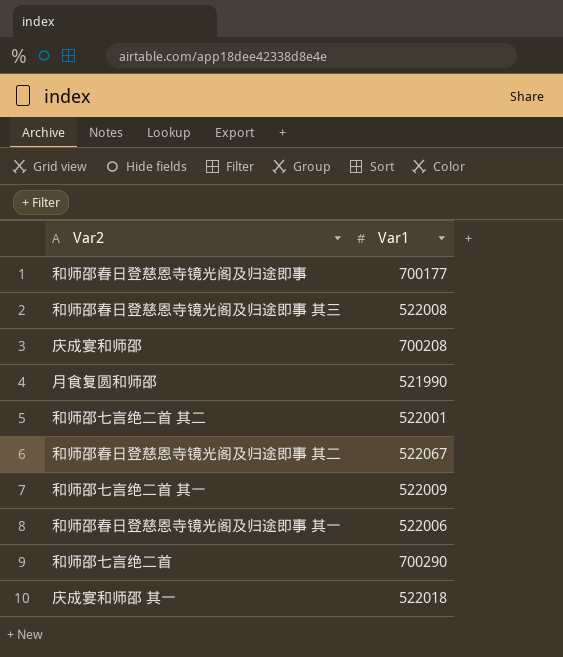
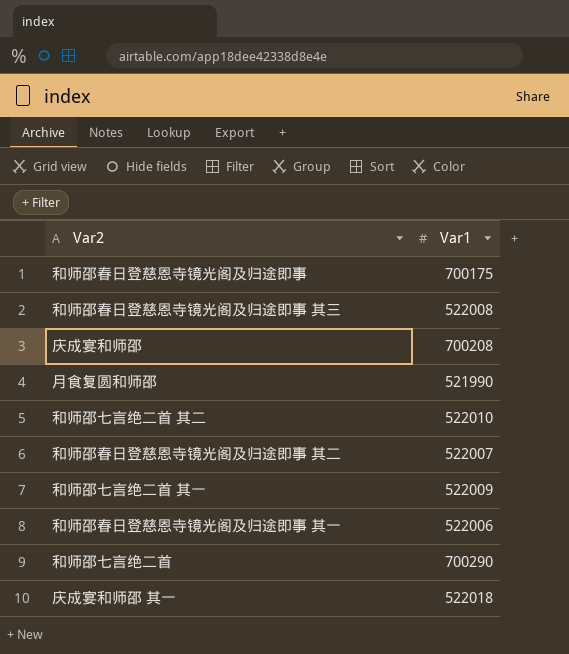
和师邵春日登慈恩寺镜光阁及归途即事 | Var1: 700177 -> 700175
和师邵七言绝二首 其二 | Var1: 522001 -> 522010
和师邵春日登慈恩寺镜光阁及归途即事 其二 | Var1: 522067 -> 522007

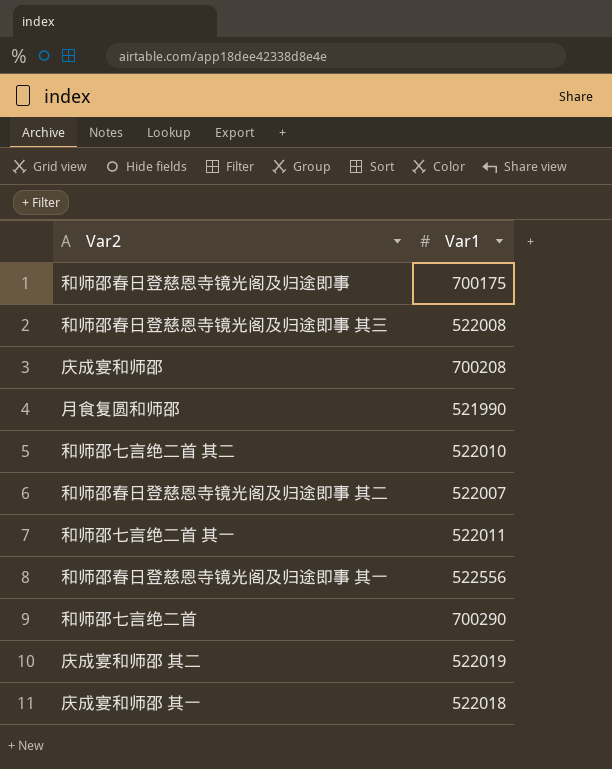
和师邵七言绝二首 其一 | Var1: 522009 -> 522011
和师邵春日登慈恩寺镜光阁及归途即事 其一 | Var1: 522006 -> 522556
row 庆成宴和师邵 其二: none -> 522019

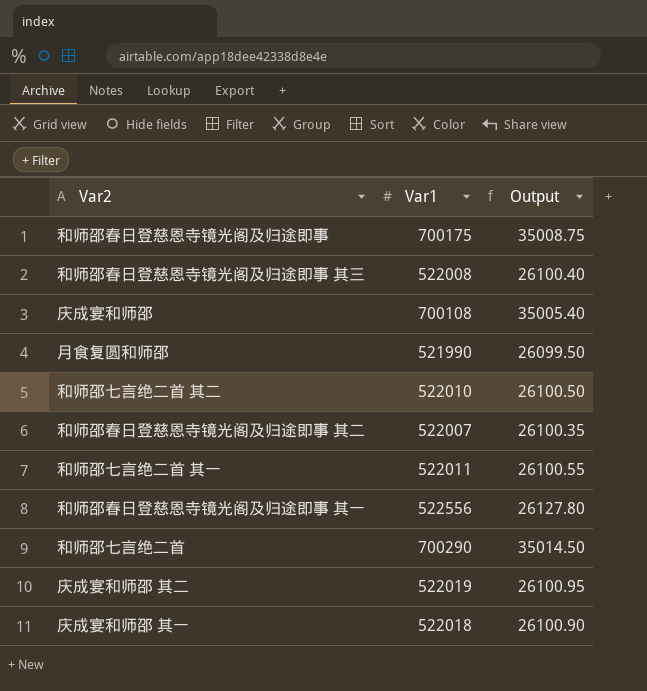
column Output | formula: none -> [Var1] * 0.05
庆成宴和师邵 | Var1: 700208 -> 700108

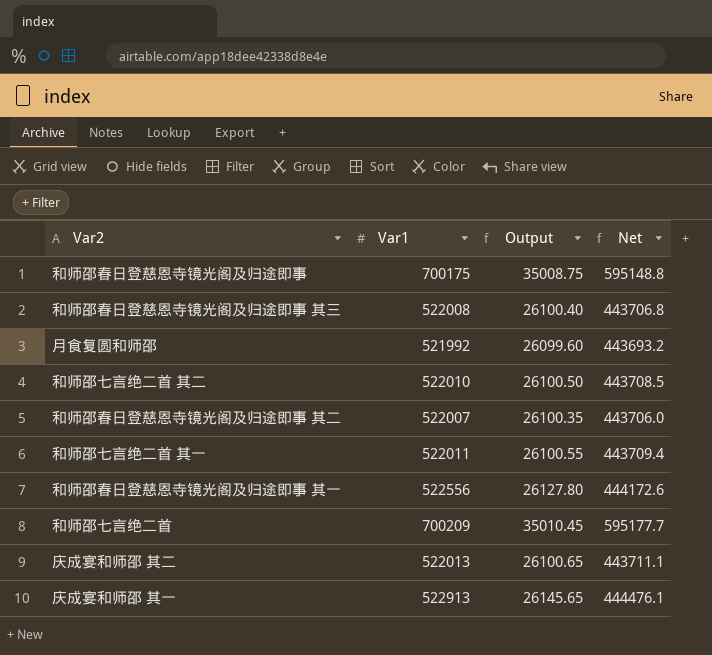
column Net | formula: none -> [Var1] * 0.85
row 庆成宴和师邵: 700108 | 35005.40 -> none
月食复圆和师邵 | Var1: 521990 -> 521992
月食复圆和师邵 | Output: 26099.50 -> 26099.60
和师邵七言绝二首 | Var1: 700290 -> 700209
和师邵七言绝二首 | Output: 35014.50 -> 35010.45
庆成宴和师邵 其二 | Var1: 522019 -> 522013
庆成宴和师邵 其二 | Output: 26100.95 -> 26100.65
庆成宴和师邵 其一 | Var1: 522018 -> 522913
庆成宴和师邵 其一 | Output: 26100.90 -> 26145.65

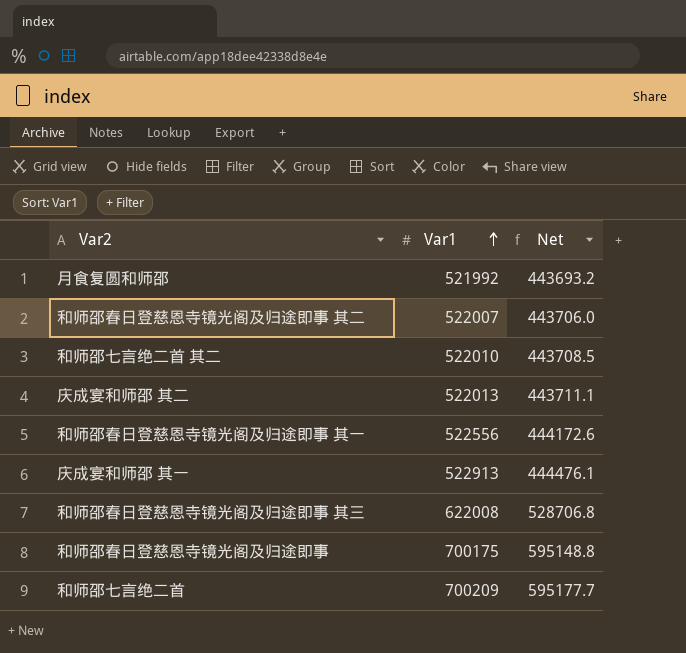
row order: none -> Var1 ascending
column Output | formula: [Var1] * 0.05 -> none
row 和师邵七言绝二首 其一: 522011 | 26100.55 | 443709.4 -> none
和师邵春日登慈恩寺镜光阁及归途即事 其三 | Var1: 522008 -> 622008
和师邵春日登慈恩寺镜光阁及归途即事 其三 | Net: 443706.8 -> 528706.8

